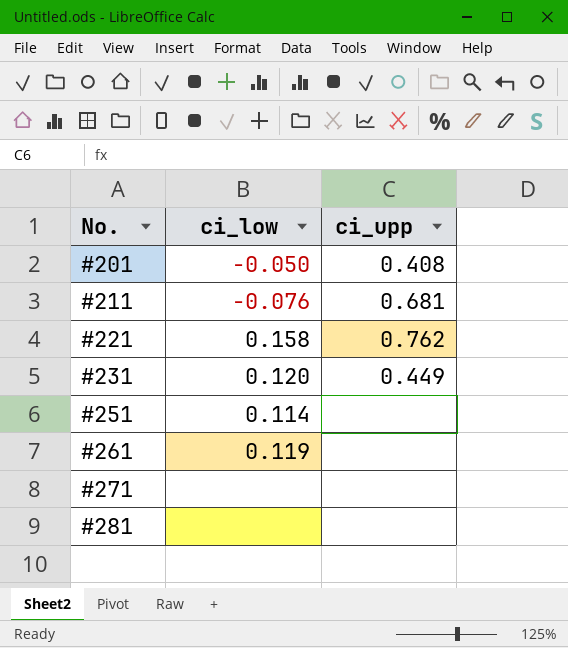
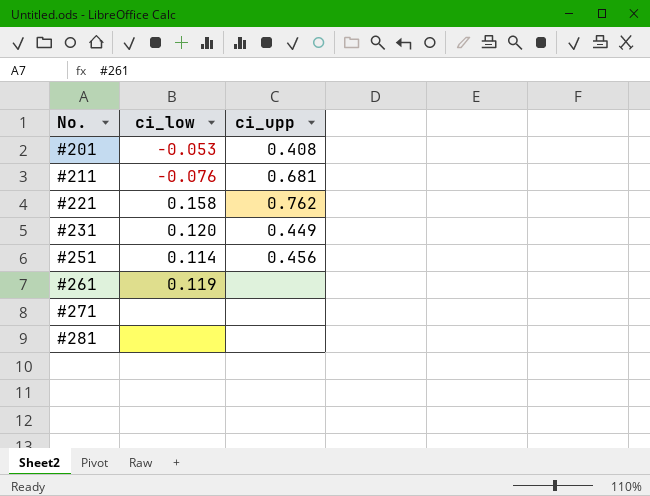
#201 | ci_low: -0.050 -> -0.053
#251 | ci_upp: none -> 0.456

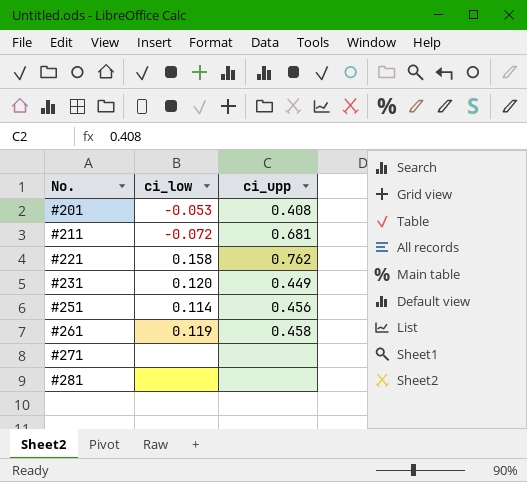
#211 | ci_low: -0.076 -> -0.072
#261 | ci_upp: none -> 0.458

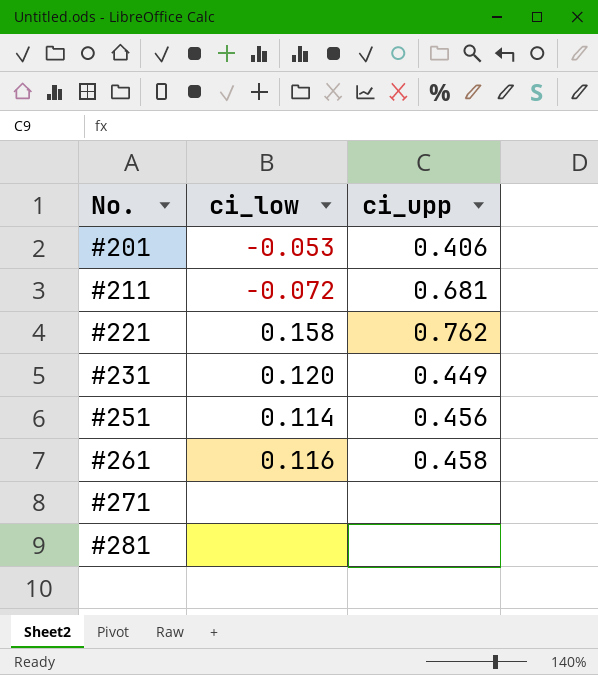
#201 | ci_upp: 0.408 -> 0.406
#261 | ci_low: 0.119 -> 0.116

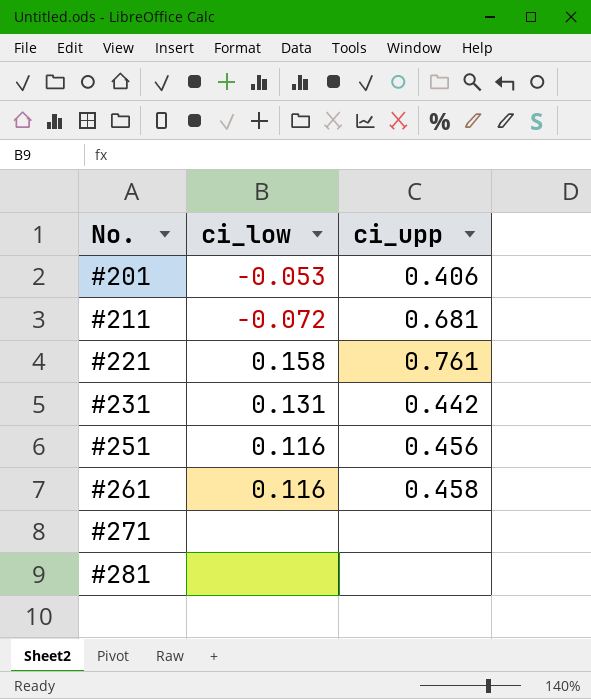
#221 | ci_upp: 0.762 -> 0.761
#231 | ci_low: 0.120 -> 0.131
#231 | ci_upp: 0.449 -> 0.442
#251 | ci_low: 0.114 -> 0.116

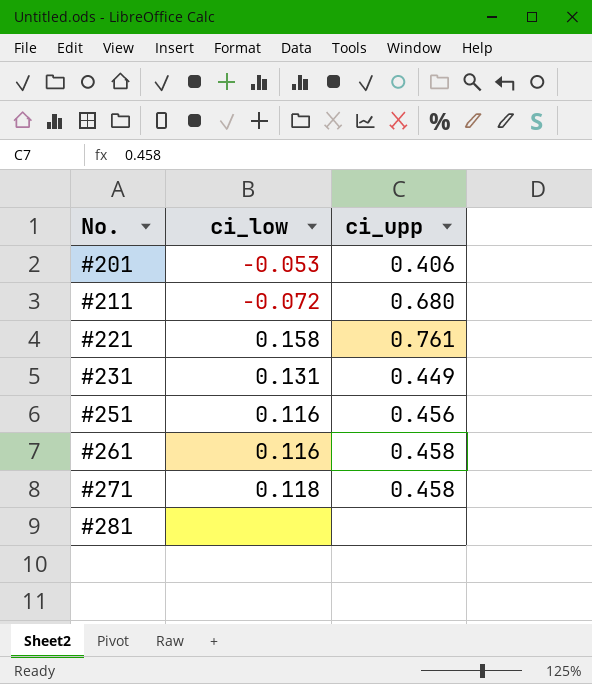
#211 | ci_upp: 0.681 -> 0.680
#231 | ci_upp: 0.442 -> 0.449
#271 | ci_low: none -> 0.118
#271 | ci_upp: none -> 0.458

